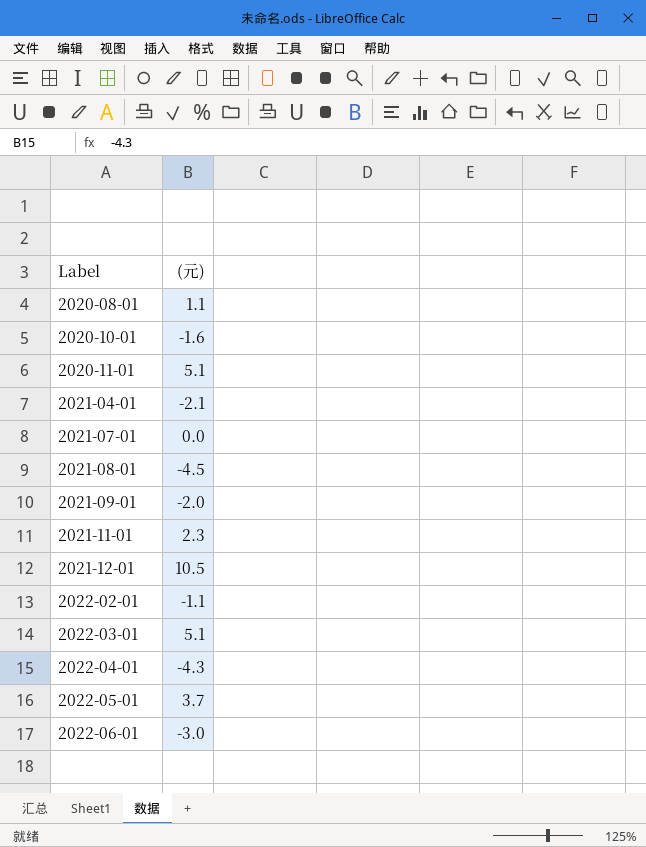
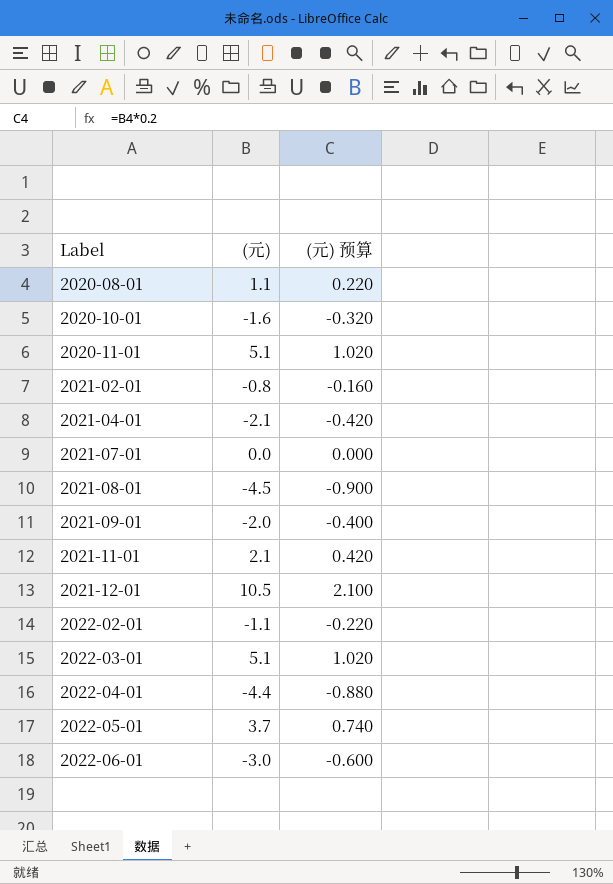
column (元) 预算 | formula: none -> [(元)] * 0.2
row 2021-02-01: none -> -0.8 | -0.160
2021-11-01 | (元): 2.3 -> 2.1
2022-04-01 | (元): -4.3 -> -4.4

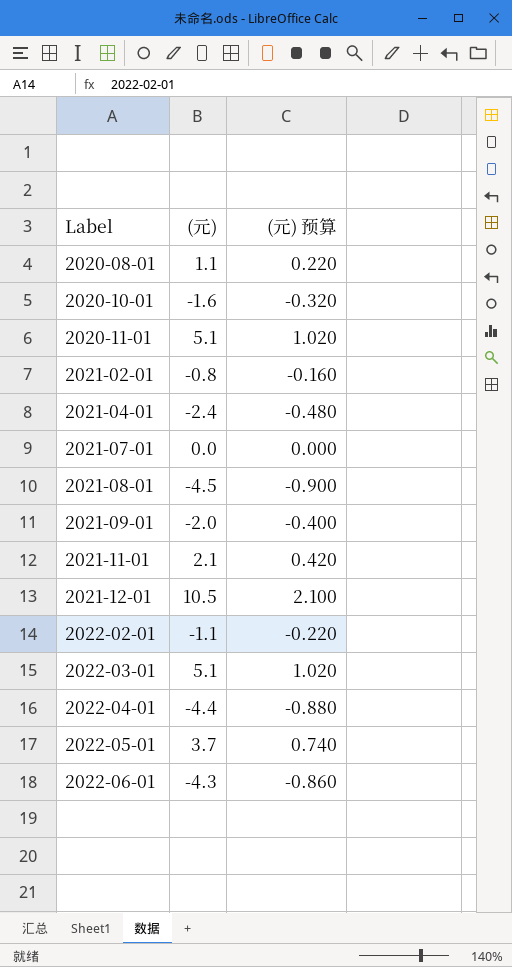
2021-04-01 | (元): -2.1 -> -2.4
2021-04-01 | (元) 预算: -0.420 -> -0.480
2022-06-01 | (元): -3.0 -> -4.3
2022-06-01 | (元) 预算: -0.600 -> -0.860

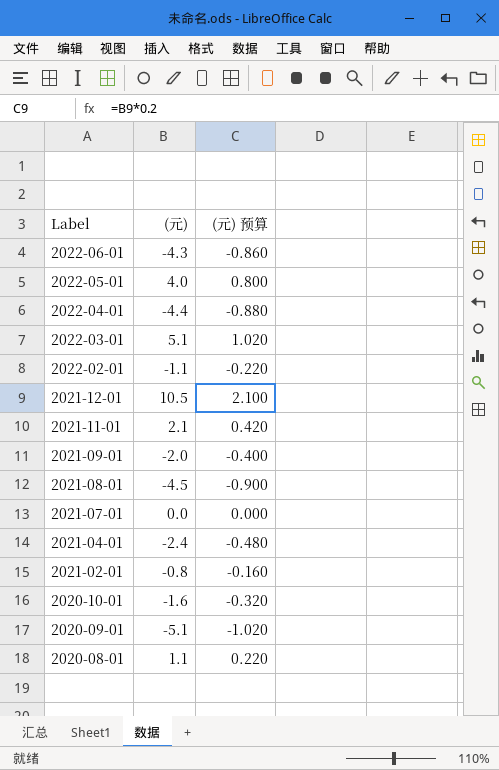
row order: Label ascending -> Label descending
row 2020-11-01: 5.1 | 1.020 -> none
2022-05-01 | (元): 3.7 -> 4.0
2022-05-01 | (元) 预算: 0.740 -> 0.800
row 2020-09-01: none -> -5.1 | -1.020

